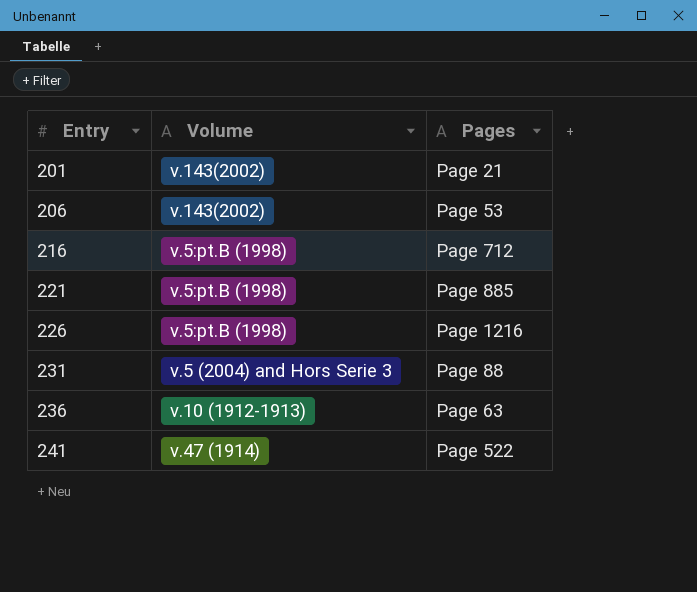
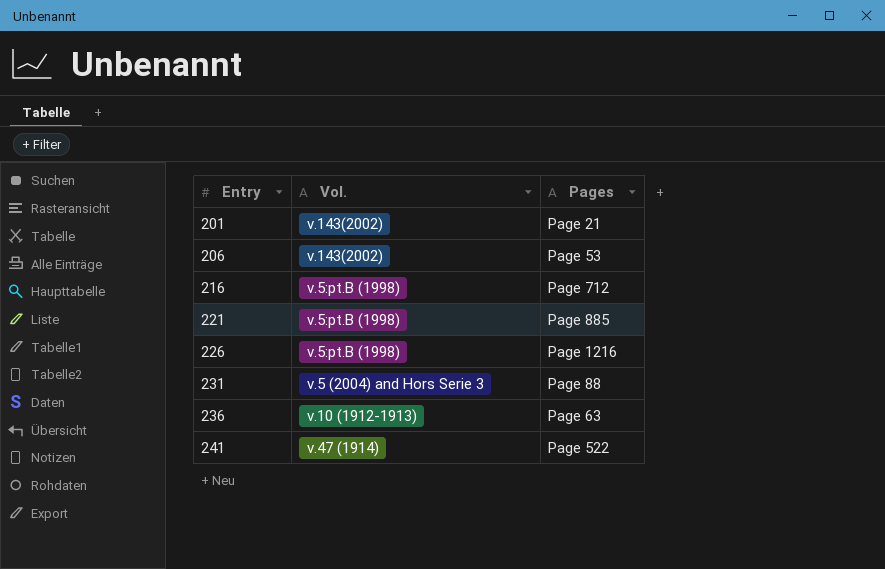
column name: Volume -> Vol.

